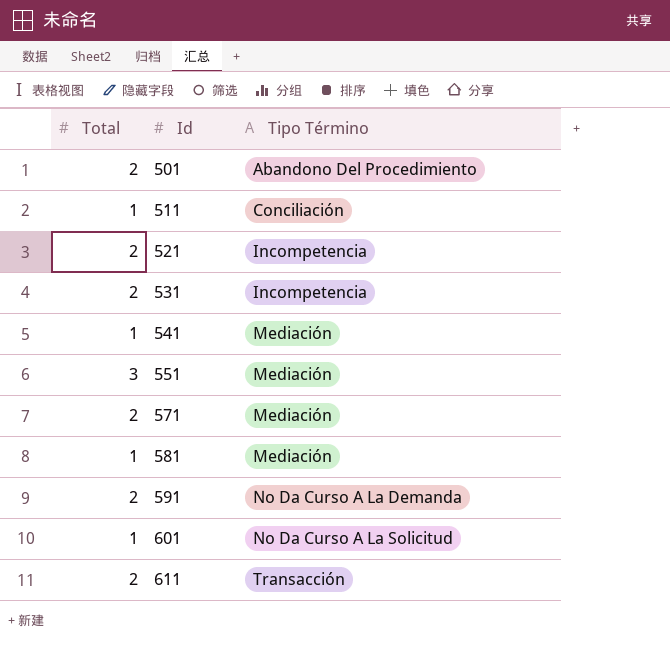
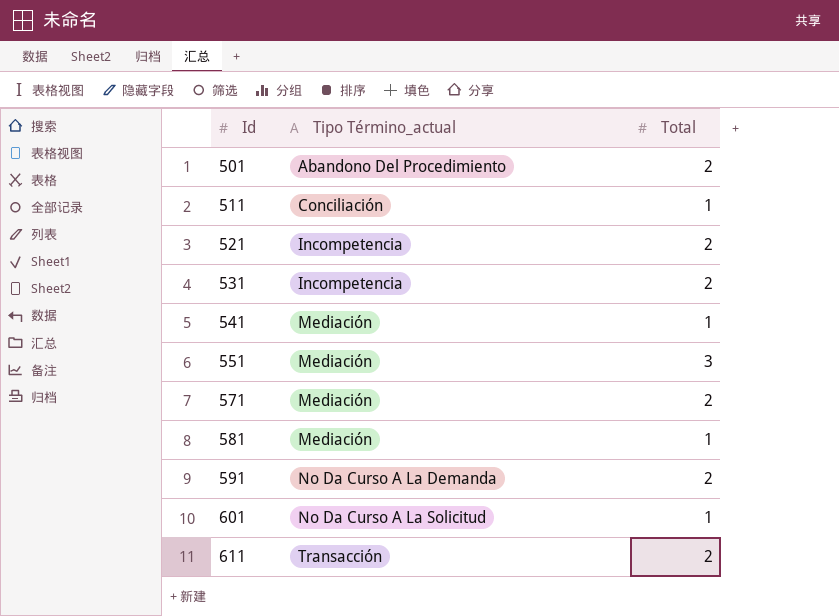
column name: Tipo Término -> Tipo Término_actual
column Total | position: 1 -> 3

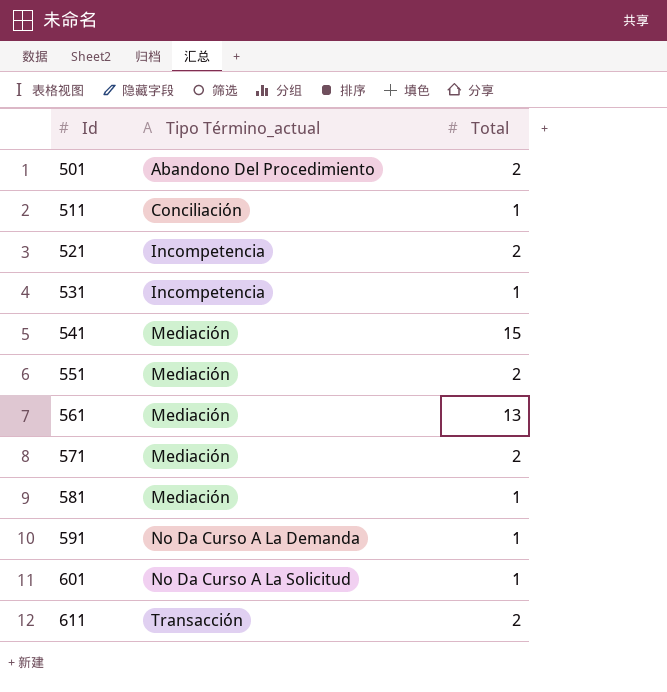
531 | Total: 2 -> 1
541 | Total: 1 -> 15
551 | Total: 3 -> 2
row 561: none -> Mediación | 13
591 | Total: 2 -> 1

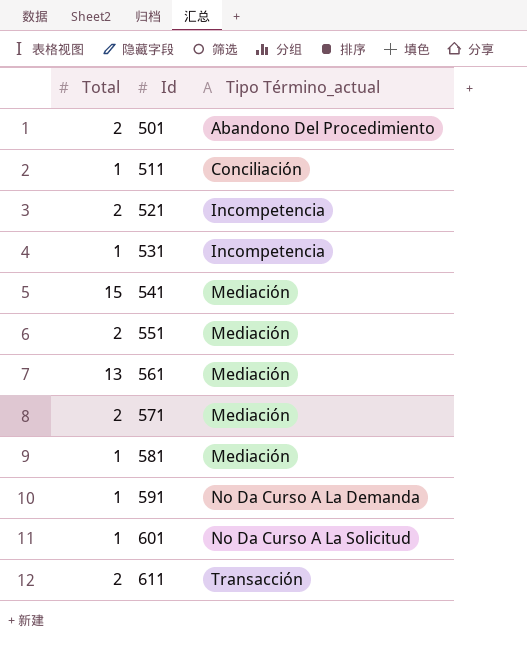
column Total | position: 3 -> 1

